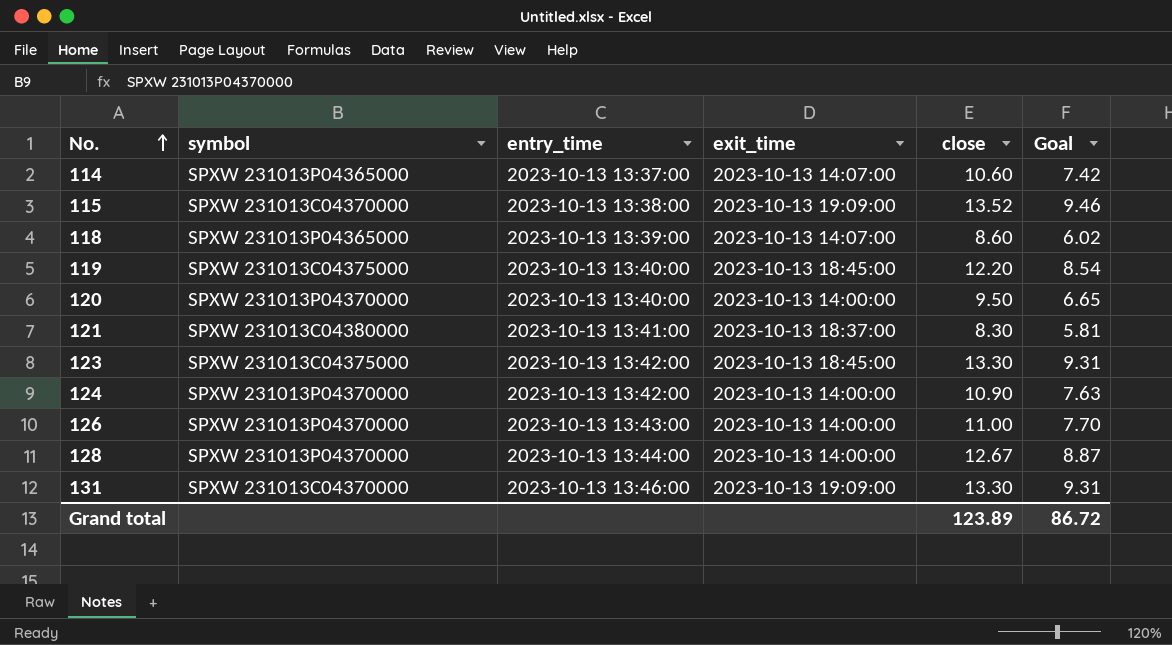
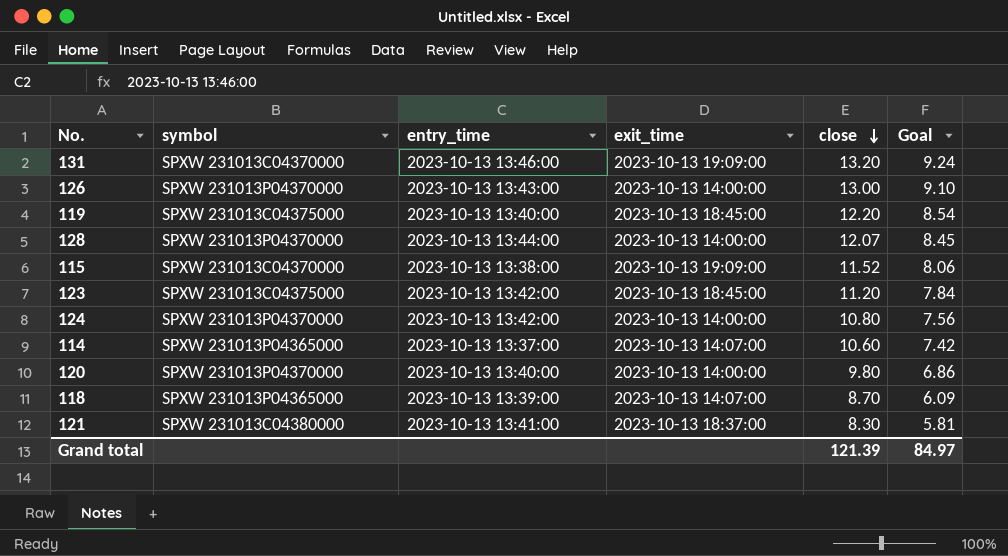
row order: No. ascending -> close descending
131 | close: 13.30 -> 13.20
131 | Goal: 9.31 -> 9.24
126 | close: 11.00 -> 13.00
126 | Goal: 7.70 -> 9.10
128 | close: 12.67 -> 12.07
128 | Goal: 8.87 -> 8.45
115 | close: 13.52 -> 11.52
115 | Goal: 9.46 -> 8.06
123 | close: 13.30 -> 11.20
123 | Goal: 9.31 -> 7.84
124 | close: 10.90 -> 10.80
124 | Goal: 7.63 -> 7.56
120 | close: 9.50 -> 9.80
120 | Goal: 6.65 -> 6.86
118 | close: 8.60 -> 8.70
118 | Goal: 6.02 -> 6.09
Grand total | close: 123.89 -> 121.39
Grand total | Goal: 86.72 -> 84.97

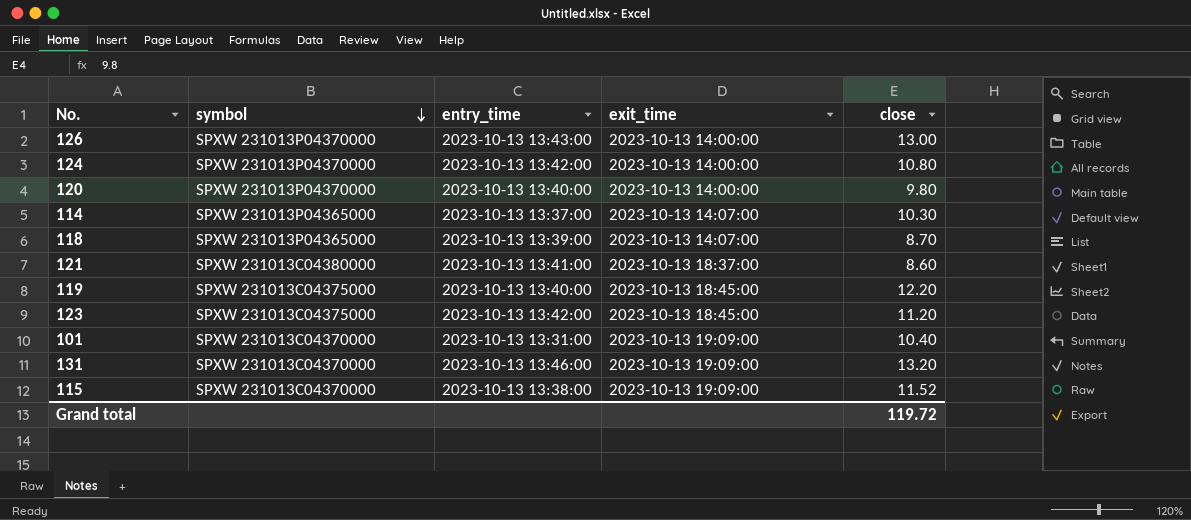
row order: close descending -> symbol descending
column Goal | formula: [close] * 0.7 -> none
row 128: SPXW 231013P04370000 | 2023-10-13 13:44:00 | 2023-10-13 14:00:00 | 12.07 | 8.45 -> none
114 | close: 10.60 -> 10.30
121 | close: 8.30 -> 8.60
row 101: none -> SPXW 231013C04370000 | 2023-10-13 13:31:00 | 2023-10-13 19:09:00 | 10.40
Grand total | close: 121.39 -> 119.72

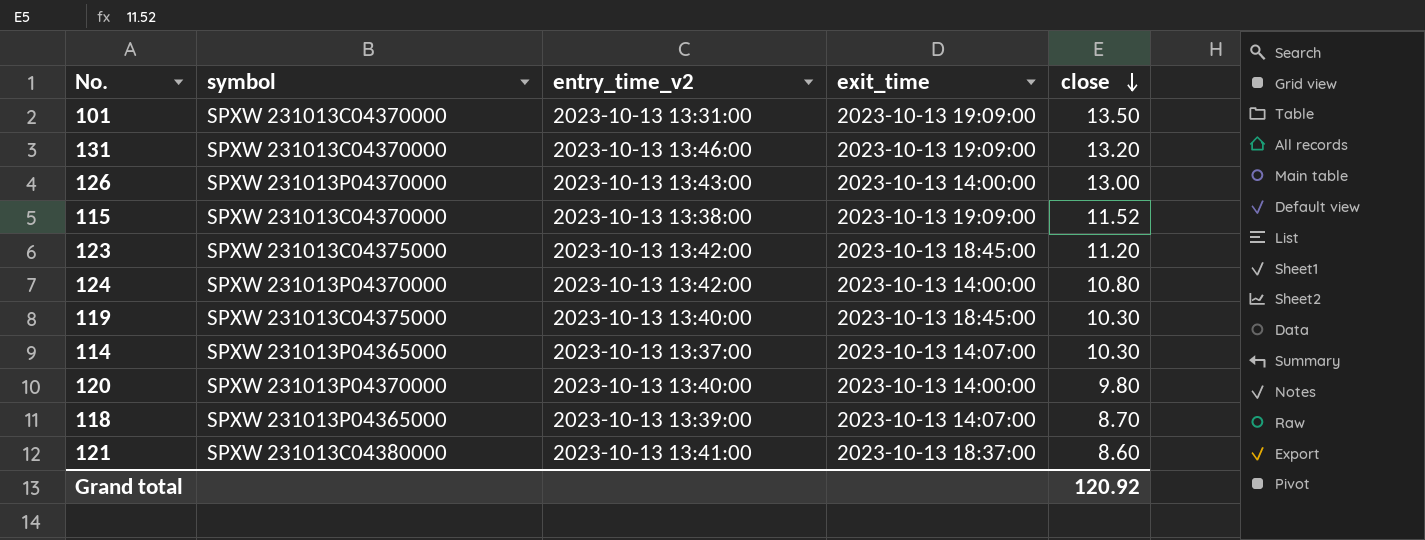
row order: symbol descending -> close descending
column name: entry_time -> entry_time_v2
101 | close: 10.40 -> 13.50
119 | close: 12.20 -> 10.30
Grand total | close: 119.72 -> 120.92

